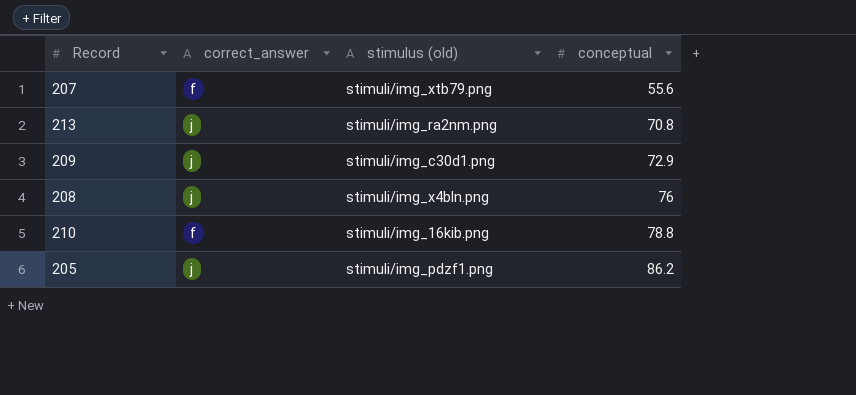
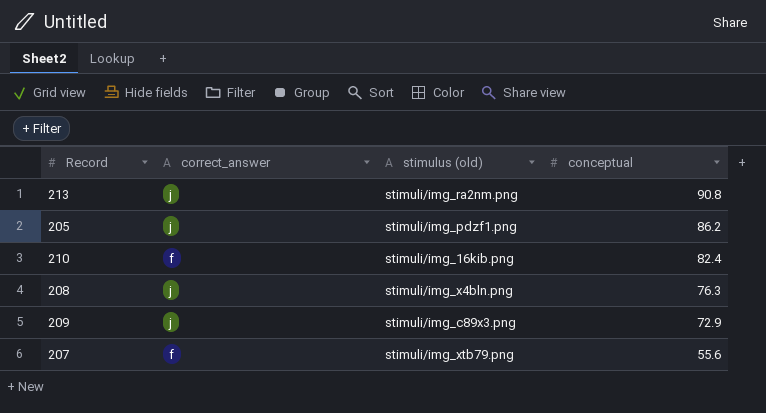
row order: conceptual ascending -> conceptual descending
213 | conceptual: 70.8 -> 90.8
210 | conceptual: 78.8 -> 82.4
208 | conceptual: 76 -> 76.3
209 | stimulus (old): stimuli/img_c30d1.png -> stimuli/img_c89x3.png

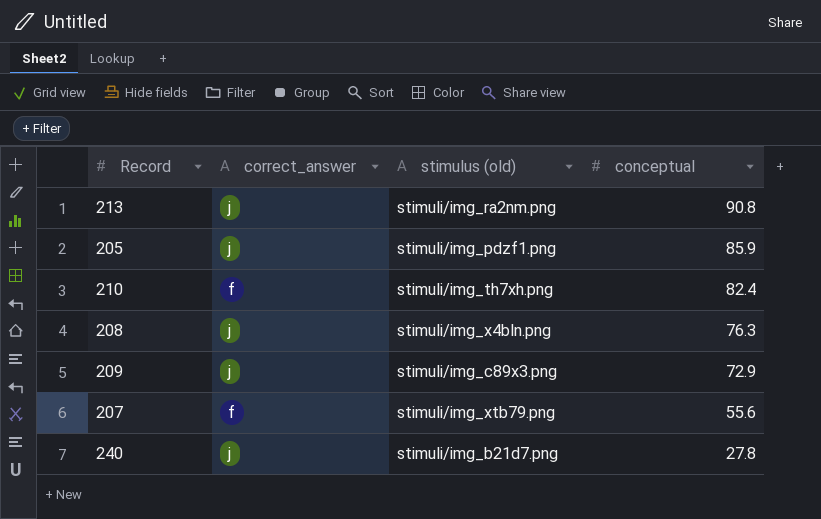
205 | conceptual: 86.2 -> 85.9
210 | stimulus (old): stimuli/img_16kib.png -> stimuli/img_th7xh.png
row 240: none -> j | stimuli/img_b21d7.png | 27.8

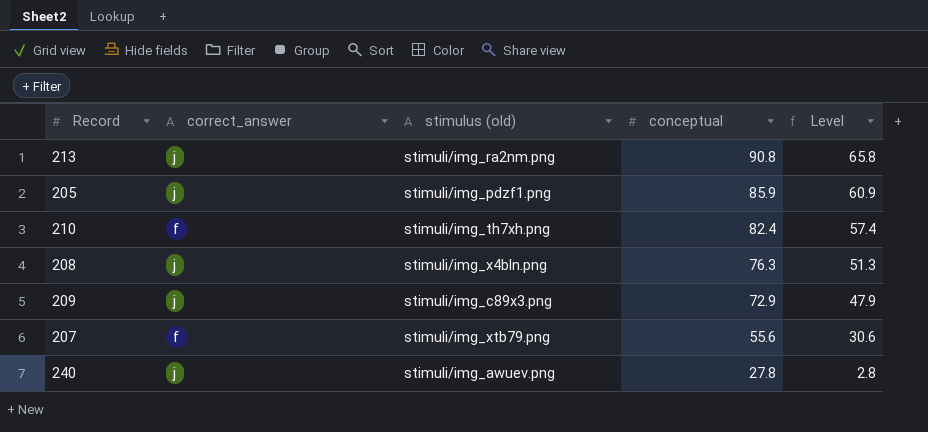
column Level | formula: none -> [conceptual] - 25
240 | stimulus (old): stimuli/img_b21d7.png -> stimuli/img_awuev.png

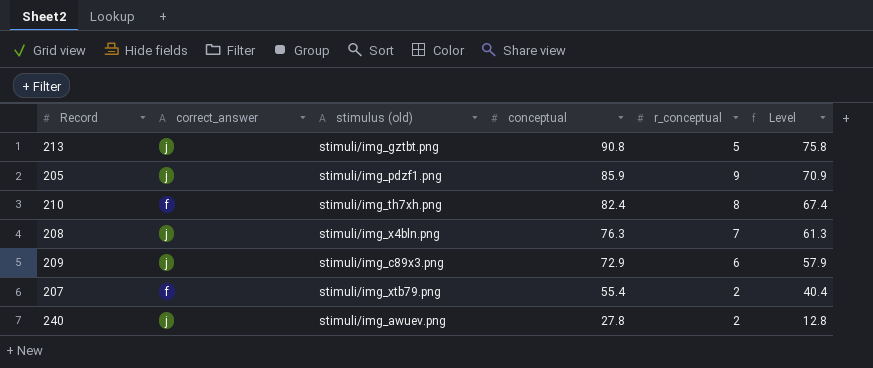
column r_conceptual | position: none -> 5
column Level | formula: [conceptual] - 25 -> [conceptual] - 15
213 | stimulus (old): stimuli/img_ra2nm.png -> stimuli/img_gztbt.png
207 | conceptual: 55.6 -> 55.4

